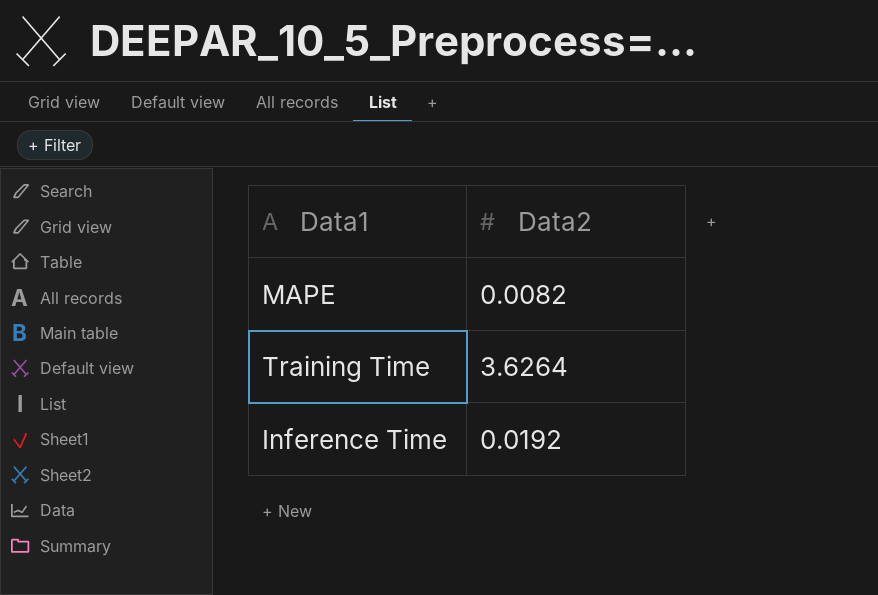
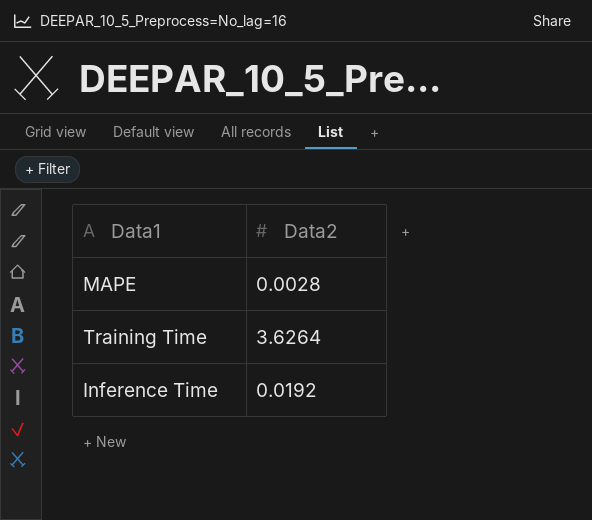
MAPE | Data2: 0.0082 -> 0.0028

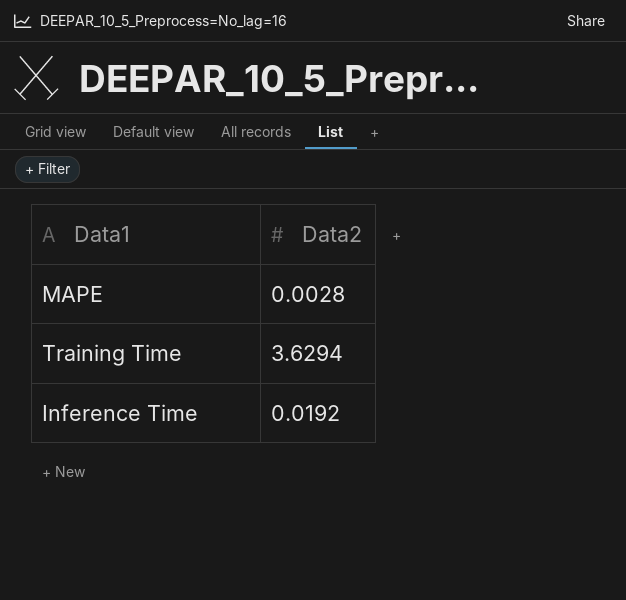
Training Time | Data2: 3.6264 -> 3.6294

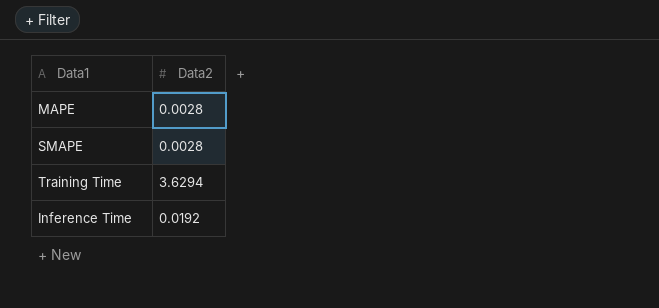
row SMAPE: none -> 0.0028

